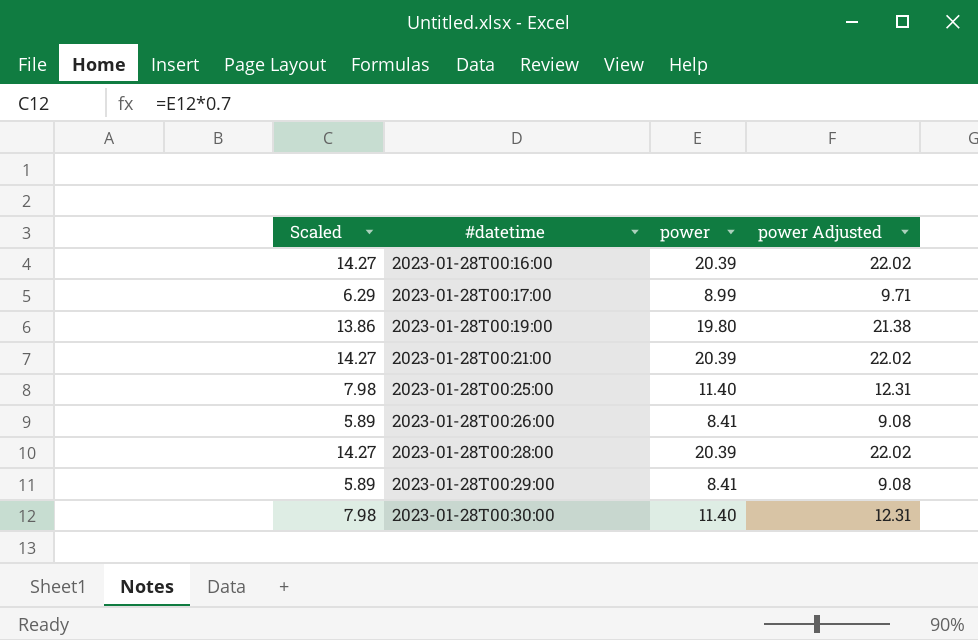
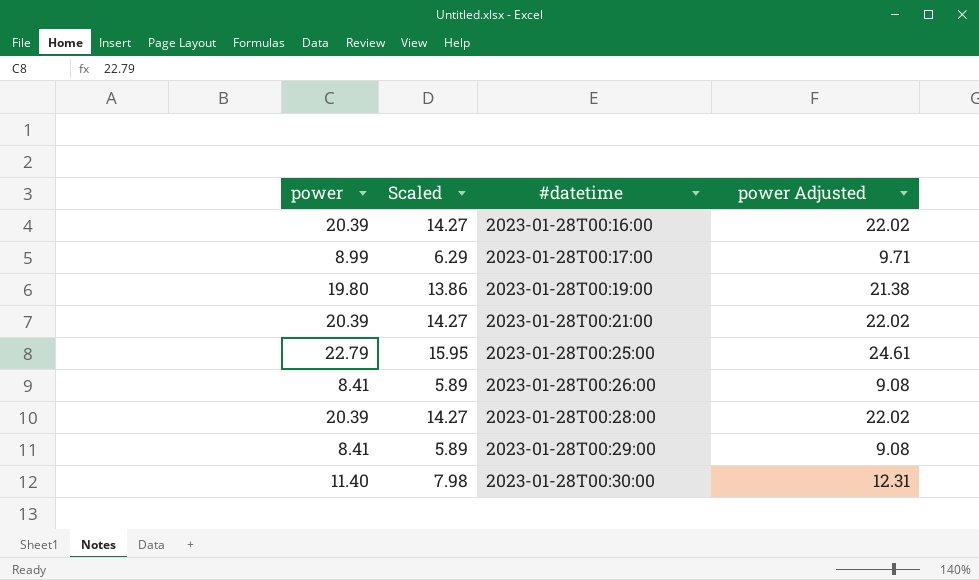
column power | position: 3 -> 1
2023-01-28T00:25:00 | power: 11.40 -> 22.79
2023-01-28T00:25:00 | Scaled: 7.98 -> 15.95
2023-01-28T00:25:00 | power Adjusted: 12.31 -> 24.61

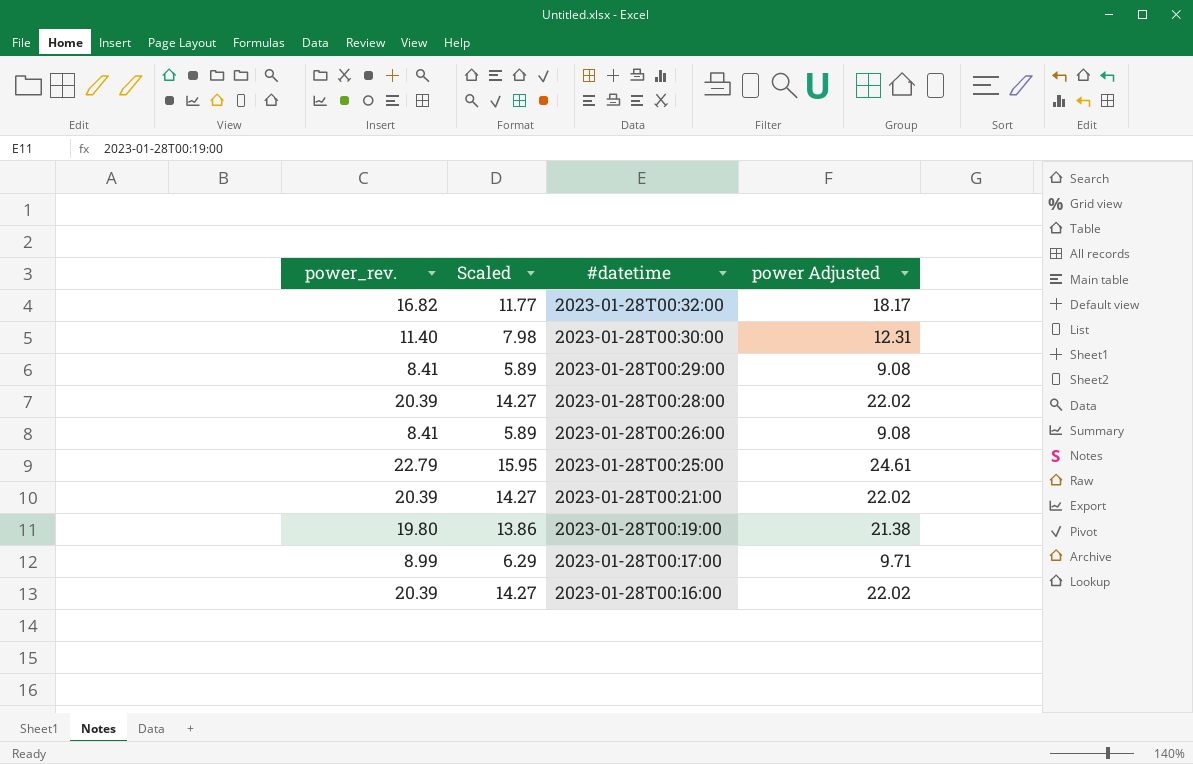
row order: #datetime ascending -> #datetime descending
column name: power -> power_rev.
row 2023-01-28T00:32:00: none -> 16.82 | 11.77 | 18.17

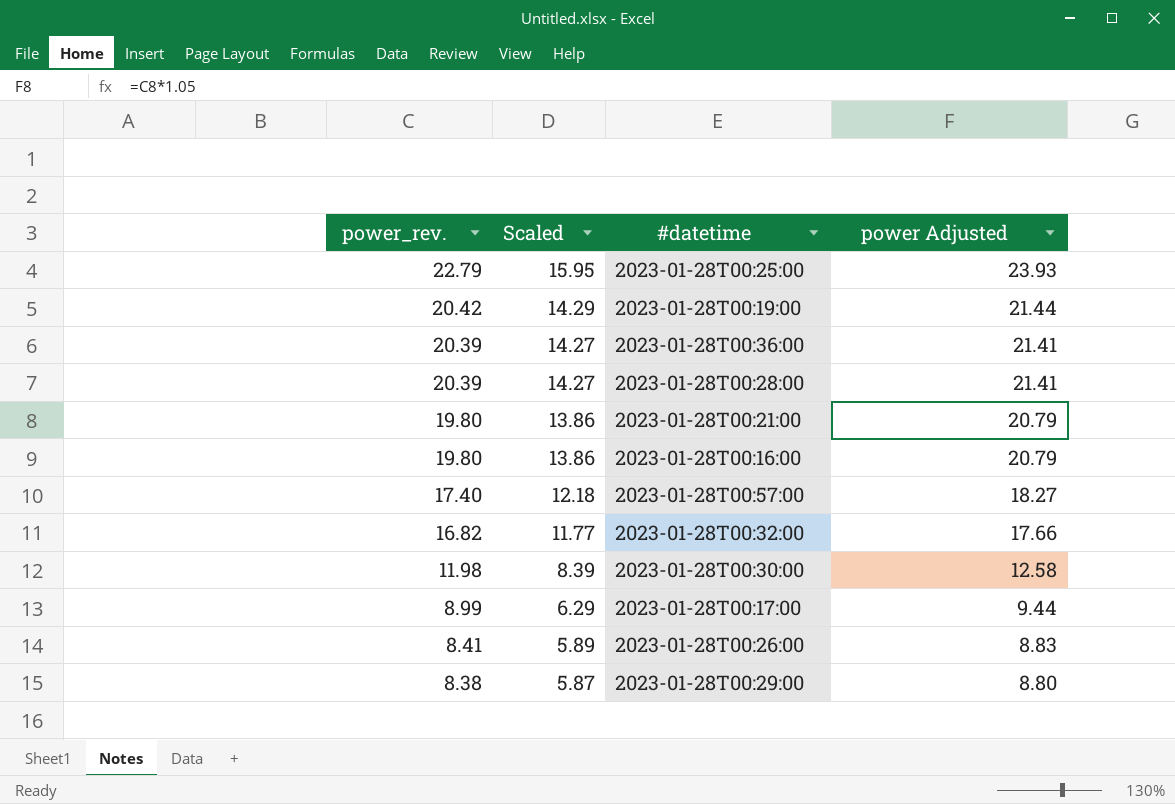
row order: #datetime descending -> power_rev. descending
column power Adjusted | formula: [power_rev.] * 1.08 -> [power_rev.] * 1.05
2023-01-28T00:19:00 | power_rev.: 19.80 -> 20.42
2023-01-28T00:19:00 | Scaled: 13.86 -> 14.29
row 2023-01-28T00:36:00: none -> 20.39 | 14.27 | 21.41
2023-01-28T00:21:00 | power_rev.: 20.39 -> 19.80
2023-01-28T00:21:00 | Scaled: 14.27 -> 13.86
2023-01-28T00:16:00 | power_rev.: 20.39 -> 19.80
2023-01-28T00:16:00 | Scaled: 14.27 -> 13.86
row 2023-01-28T00:57:00: none -> 17.40 | 12.18 | 18.27
2023-01-28T00:30:00 | power_rev.: 11.40 -> 11.98
2023-01-28T00:30:00 | Scaled: 7.98 -> 8.39
2023-01-28T00:29:00 | power_rev.: 8.41 -> 8.38
2023-01-28T00:29:00 | Scaled: 5.89 -> 5.87

